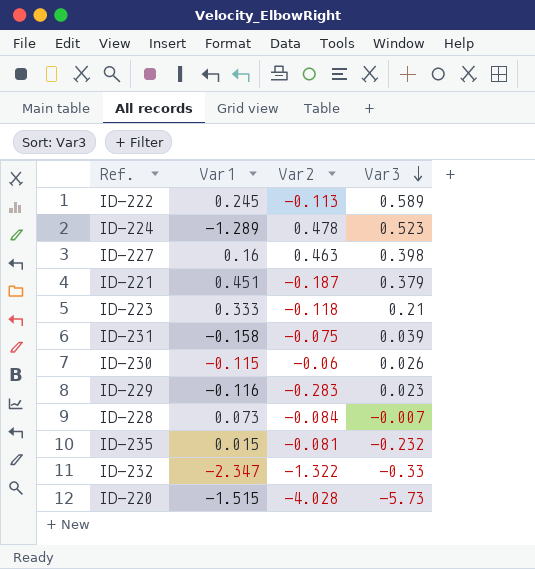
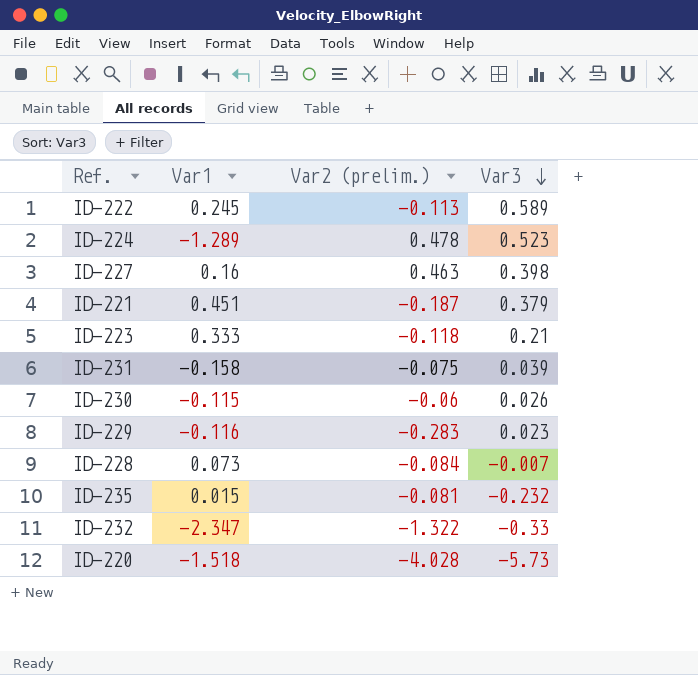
column name: Var2 -> Var2 (prelim.)
ID-220 | Var1: -1.515 -> -1.518

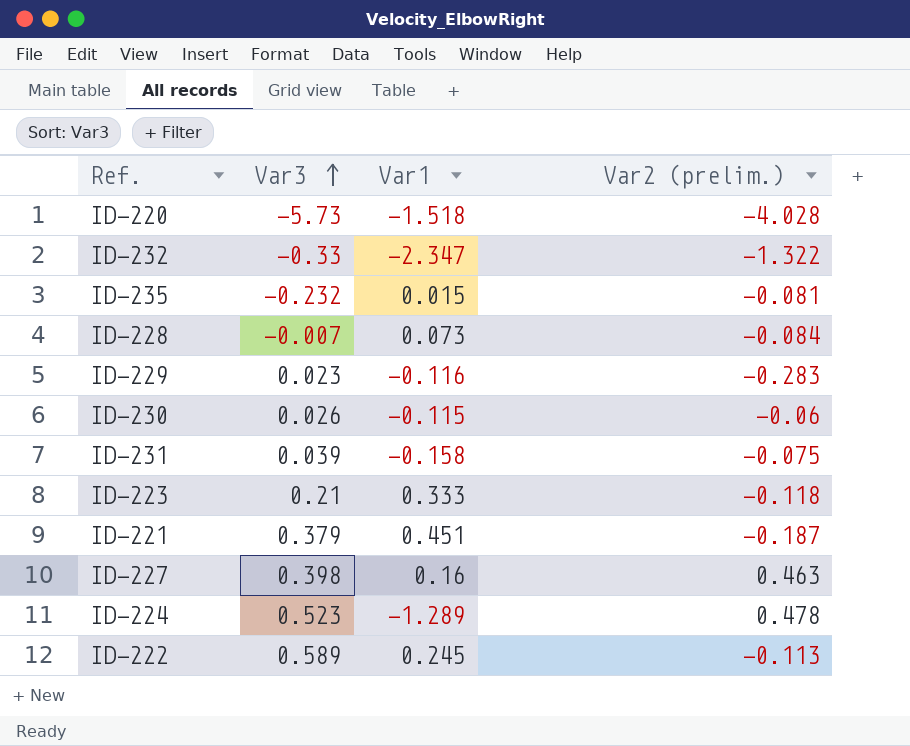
row order: Var3 descending -> Var3 ascending
column Var3 | position: 4 -> 2

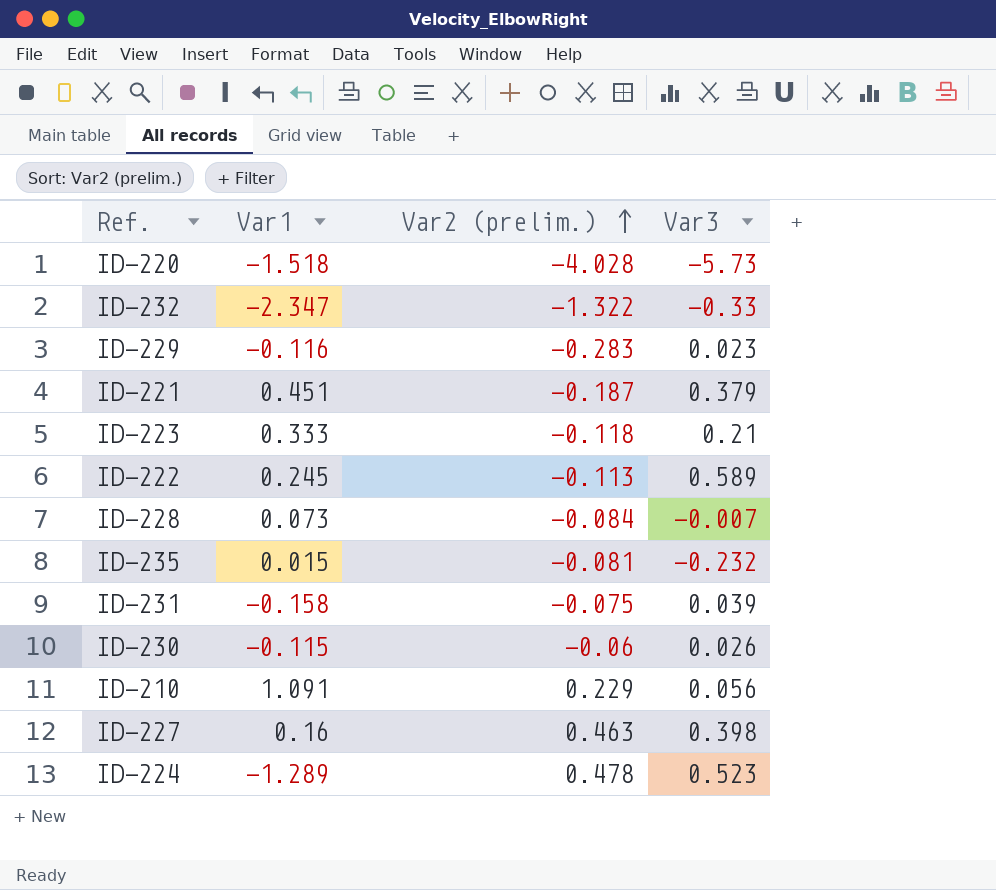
row order: Var3 ascending -> Var2 (prelim.) ascending
column Var3 | position: 2 -> 4
row ID-210: none -> 1.091 | 0.229 | 0.056

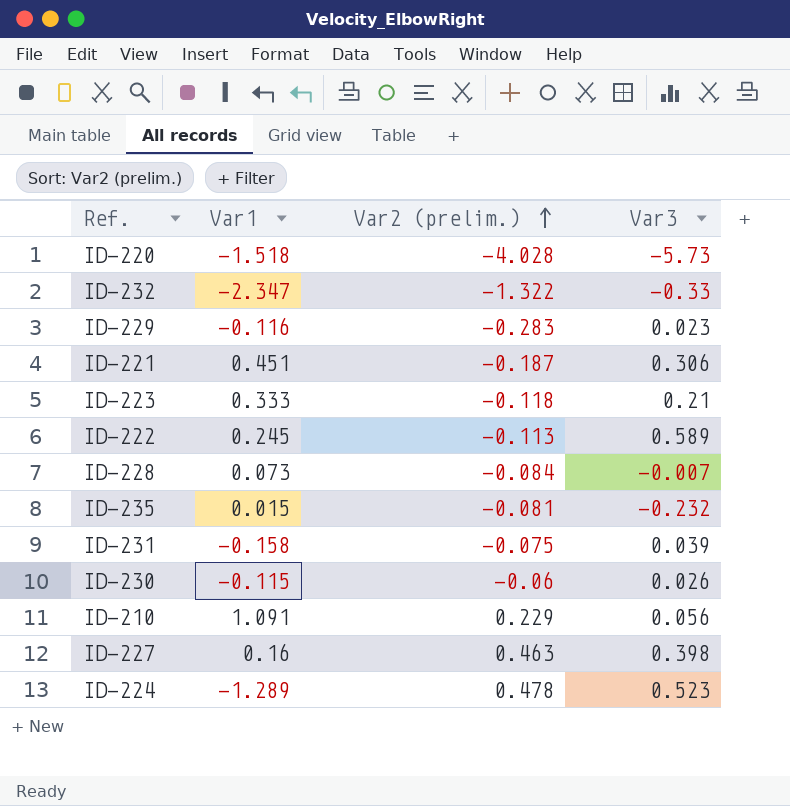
ID-221 | Var3: 0.379 -> 0.306

